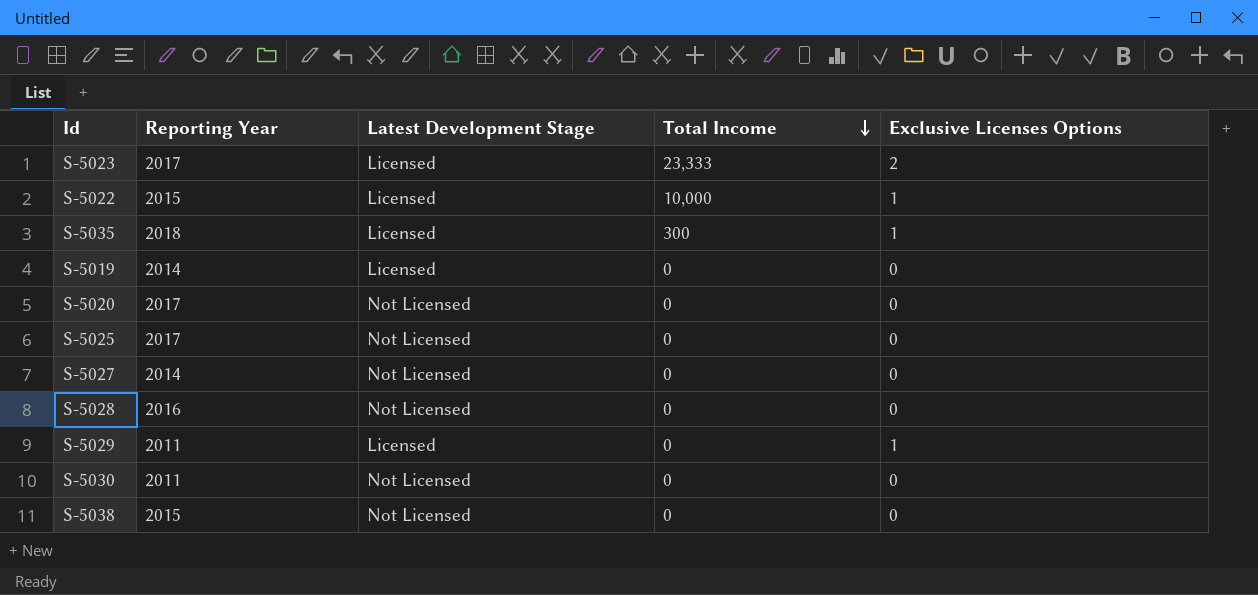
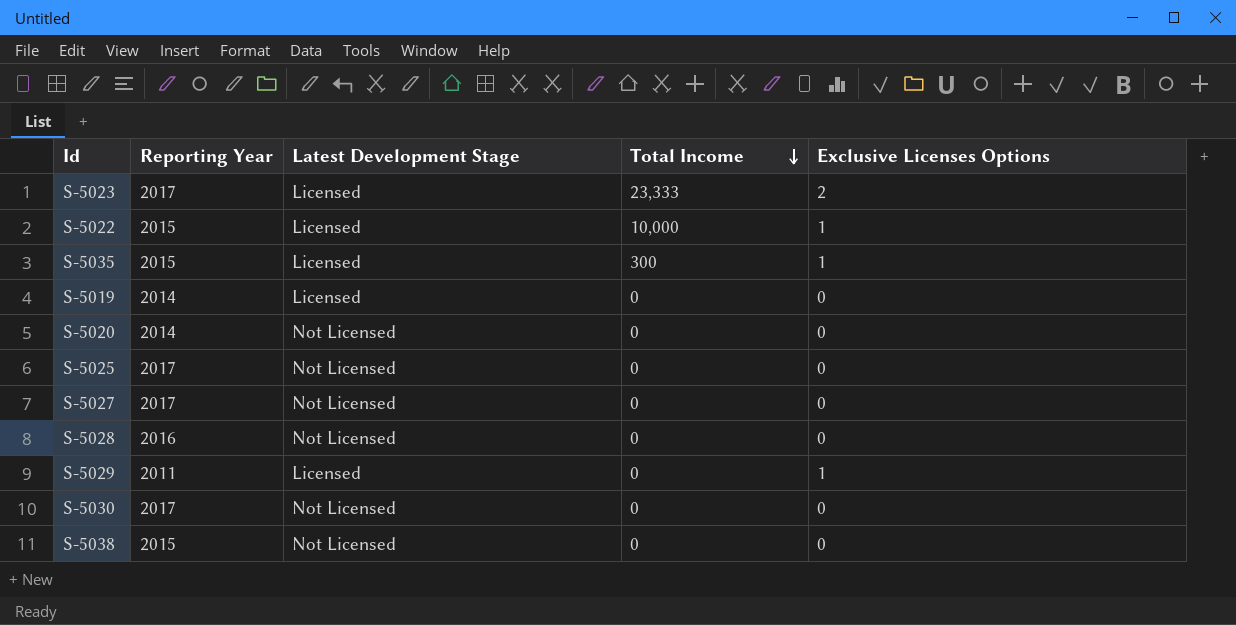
S-5035 | Reporting Year: 2018 -> 2015
S-5020 | Reporting Year: 2017 -> 2014
S-5027 | Reporting Year: 2014 -> 2017
S-5030 | Reporting Year: 2011 -> 2017

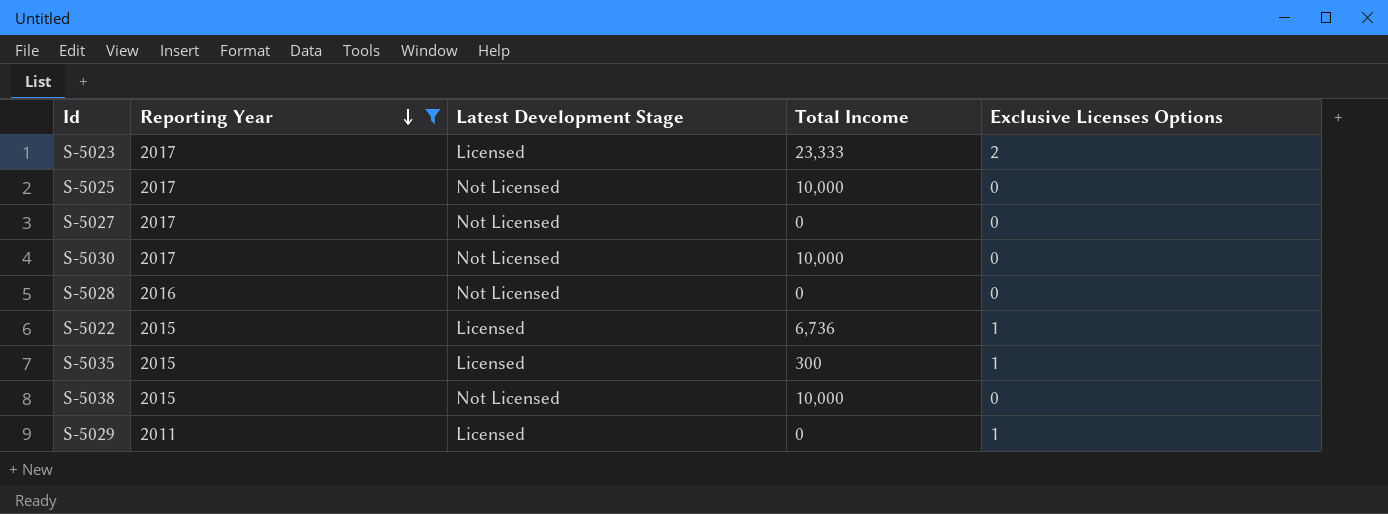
filter: none -> Reporting Year != 2014
row order: Total Income descending -> Reporting Year descending
S-5025 | Total Income: 0 -> 10,000
S-5030 | Total Income: 0 -> 10,000
S-5022 | Total Income: 10,000 -> 6,736
S-5038 | Total Income: 0 -> 10,000

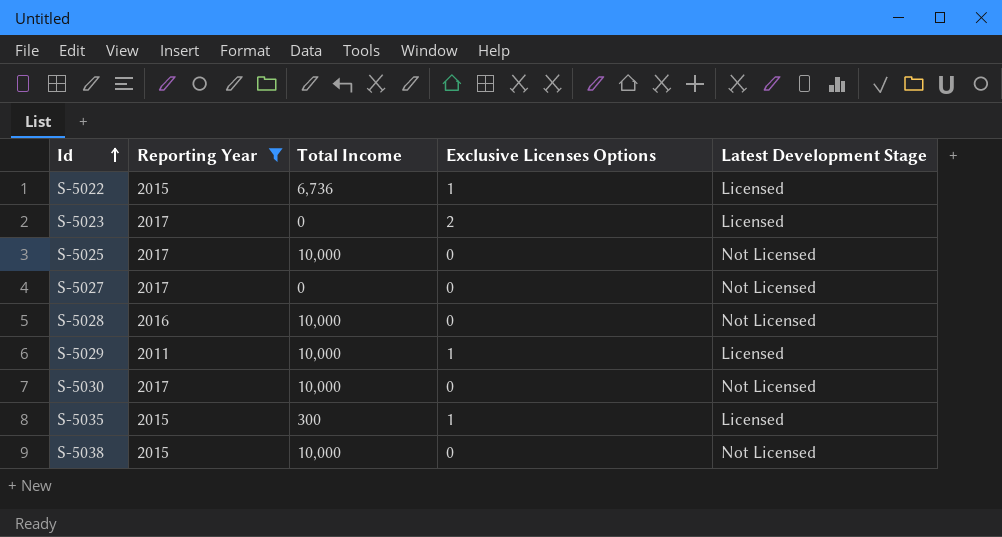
row order: Reporting Year descending -> Id ascending
column Latest Development Stage | position: 3 -> 5
S-5023 | Total Income: 23,333 -> 0
S-5028 | Total Income: 0 -> 10,000
S-5029 | Total Income: 0 -> 10,000

